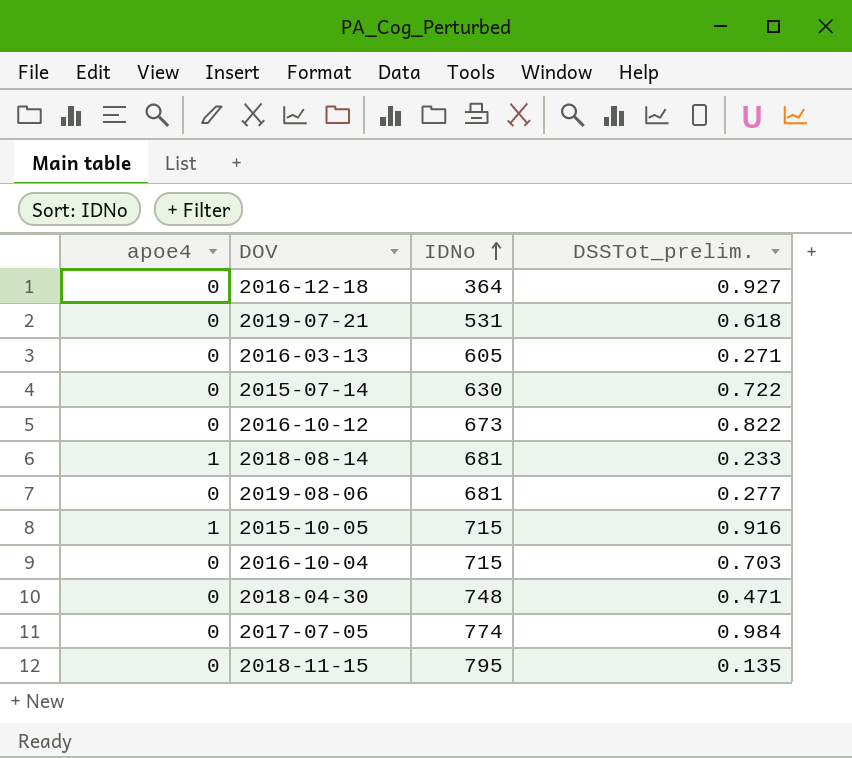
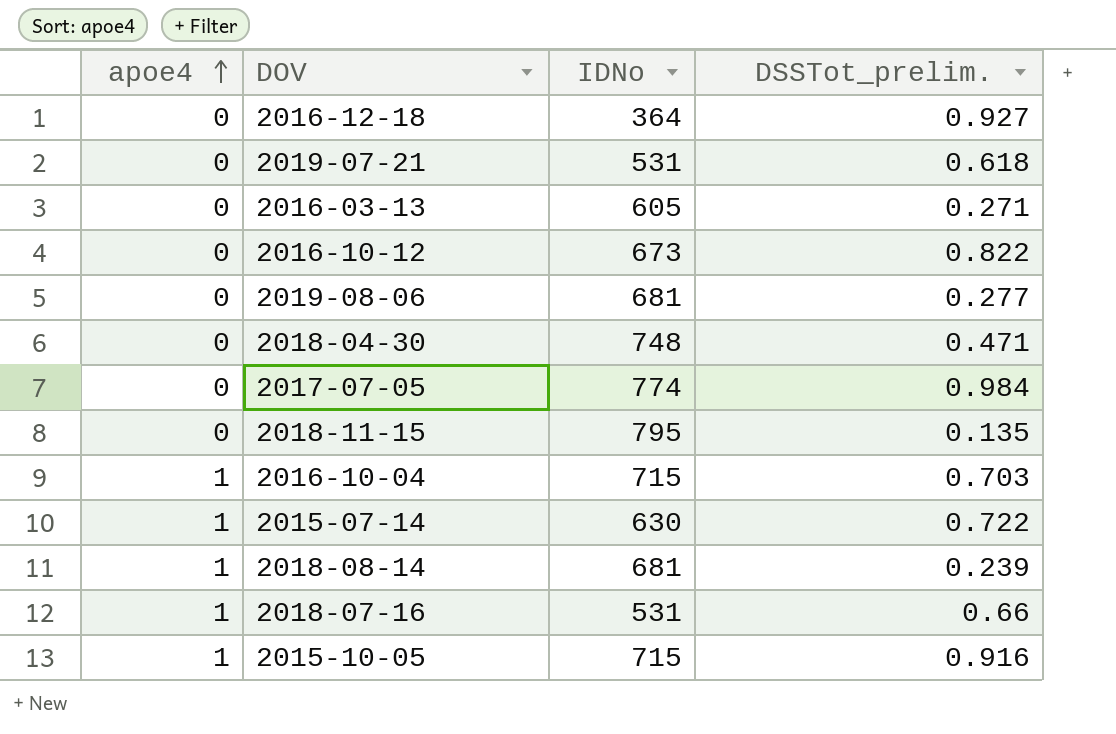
row order: IDNo ascending -> apoe4 ascending
2016-10-04 | apoe4: 0 -> 1
2015-07-14 | apoe4: 0 -> 1
2018-08-14 | DSSTot_prelim.: 0.233 -> 0.239
row 2018-07-16: none -> 1 | 531 | 0.66

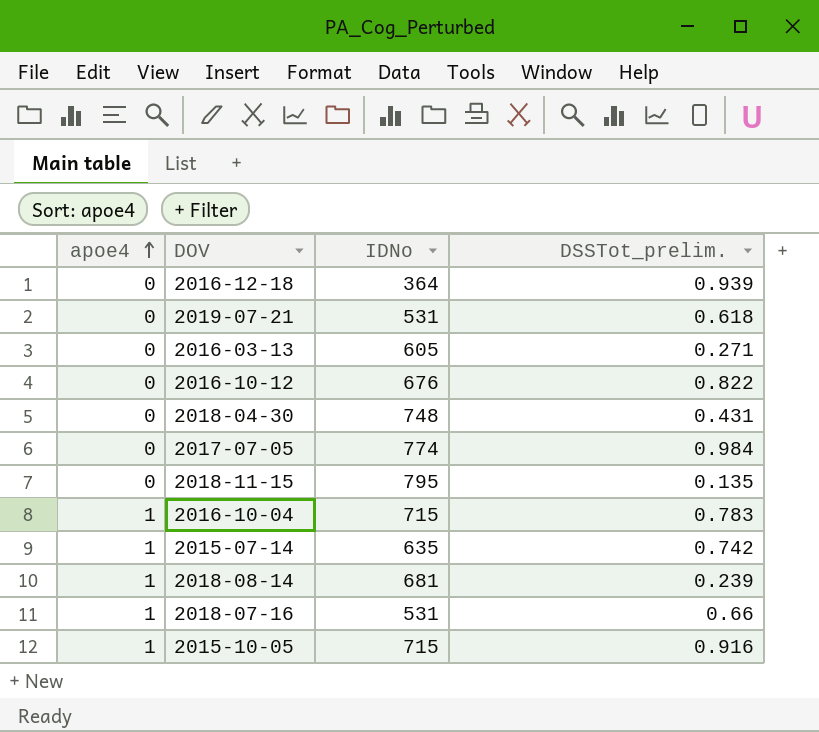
row 2019-08-06: 0 | 681 | 0.277 -> none
2016-12-18 | DSSTot_prelim.: 0.927 -> 0.939
2016-10-12 | IDNo: 673 -> 676
2018-04-30 | DSSTot_prelim.: 0.471 -> 0.431
2016-10-04 | DSSTot_prelim.: 0.703 -> 0.783
2015-07-14 | IDNo: 630 -> 635
2015-07-14 | DSSTot_prelim.: 0.722 -> 0.742

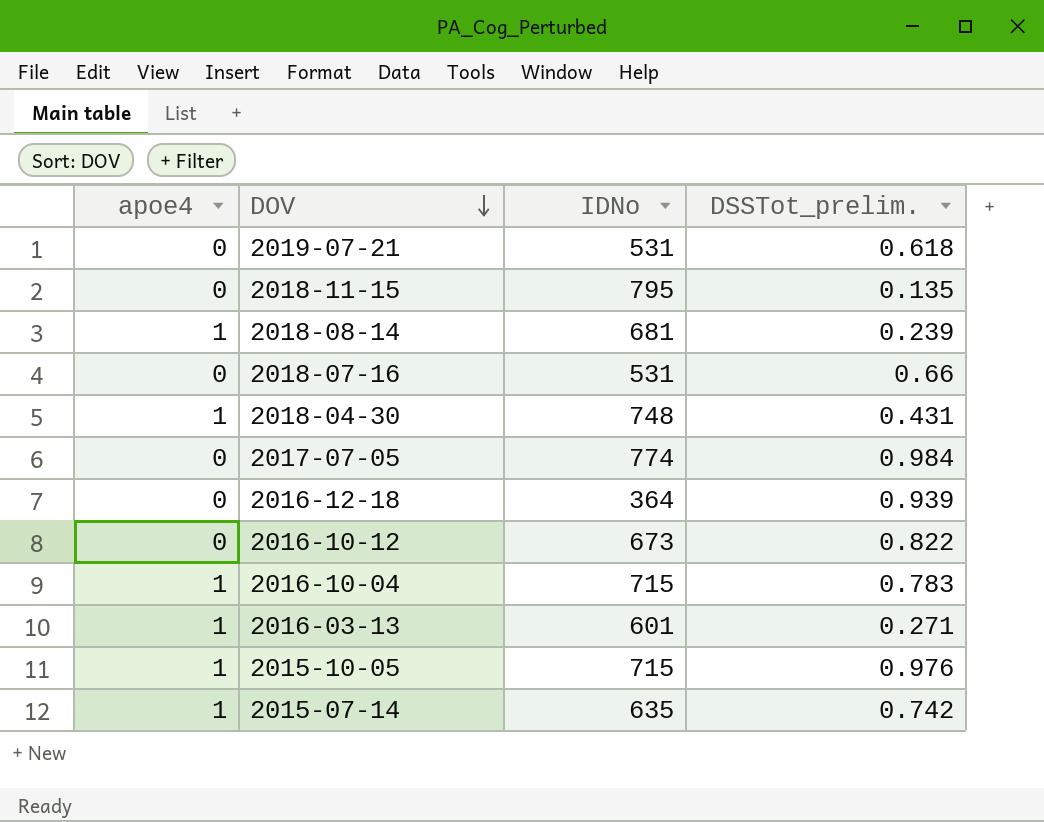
row order: apoe4 ascending -> DOV descending
2018-07-16 | apoe4: 1 -> 0
2018-04-30 | apoe4: 0 -> 1
2016-10-12 | IDNo: 676 -> 673
2016-03-13 | apoe4: 0 -> 1
2016-03-13 | IDNo: 605 -> 601
2015-10-05 | DSSTot_prelim.: 0.916 -> 0.976

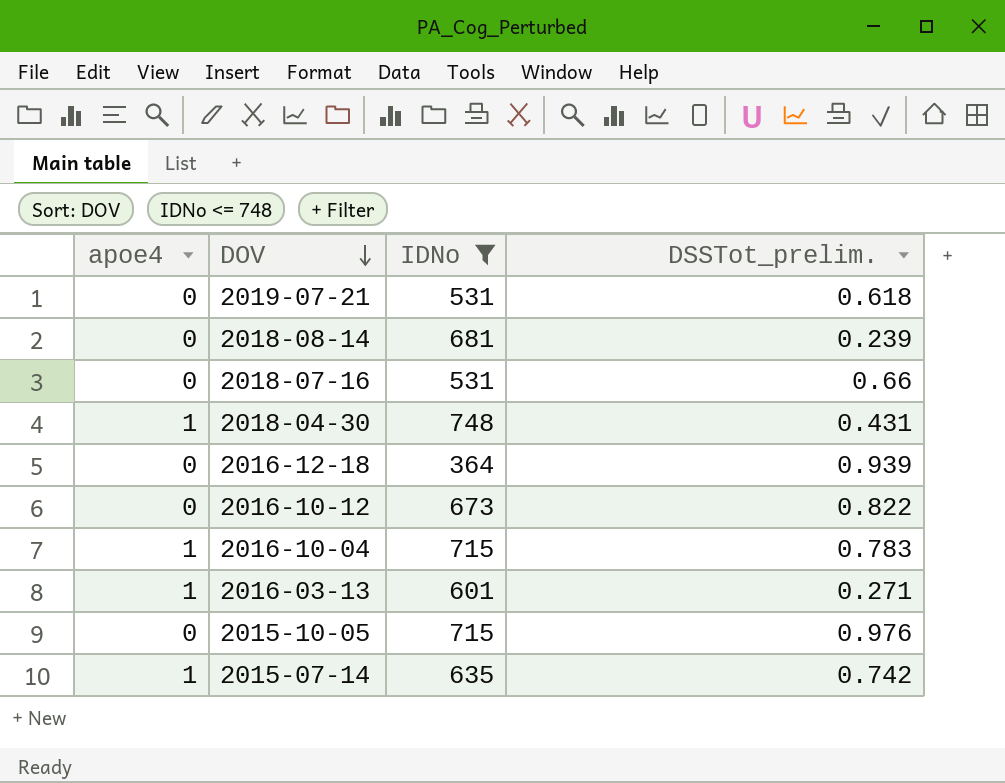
filter: none -> IDNo <= 748
2018-08-14 | apoe4: 1 -> 0
2015-10-05 | apoe4: 1 -> 0

